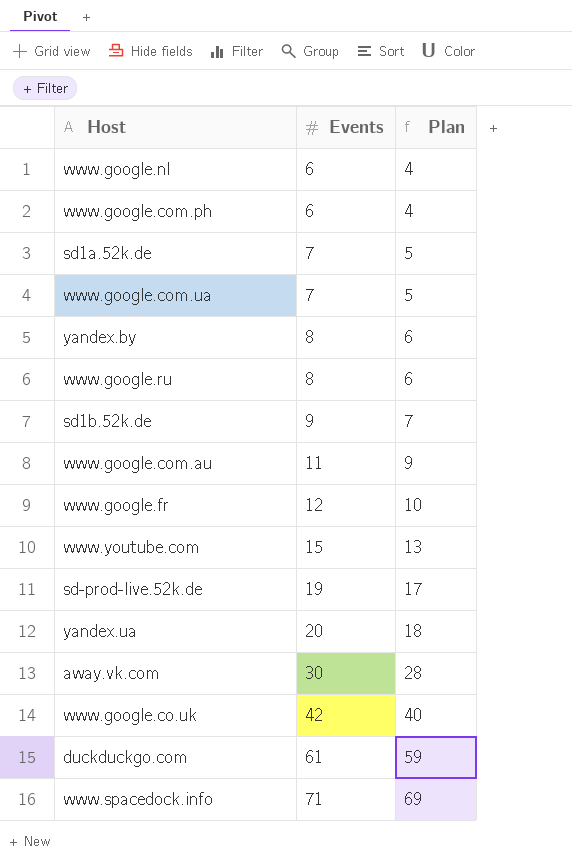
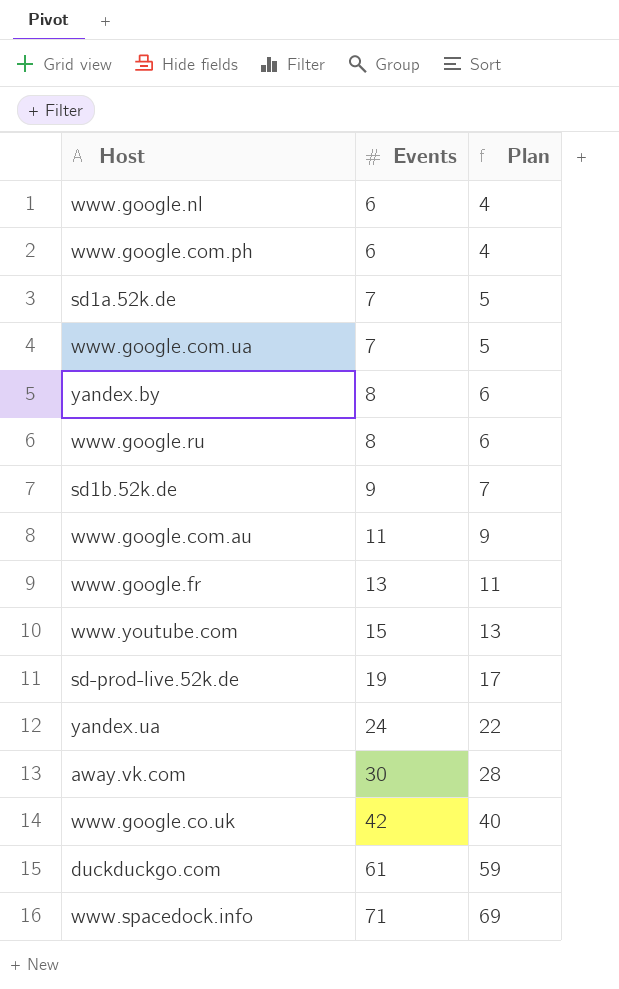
www.google.fr | Events: 12 -> 13
www.google.fr | Plan: 10 -> 11
yandex.ua | Events: 20 -> 24
yandex.ua | Plan: 18 -> 22

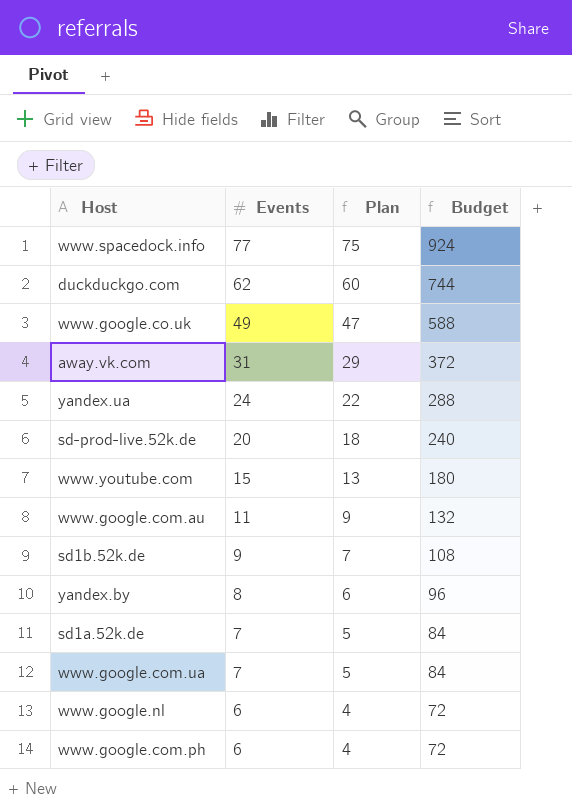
row order: Events ascending -> Events descending
column Budget | formula: none -> [Events] * 12
row www.google.ru: 8 | 6 -> none
row www.google.fr: 13 | 11 -> none
www.spacedock.info | Events: 71 -> 77
www.spacedock.info | Plan: 69 -> 75
duckduckgo.com | Events: 61 -> 62
duckduckgo.com | Plan: 59 -> 60
www.google.co.uk | Events: 42 -> 49
www.google.co.uk | Plan: 40 -> 47
away.vk.com | Events: 30 -> 31
away.vk.com | Plan: 28 -> 29
sd-prod-live.52k.de | Events: 19 -> 20
sd-prod-live.52k.de | Plan: 17 -> 18

